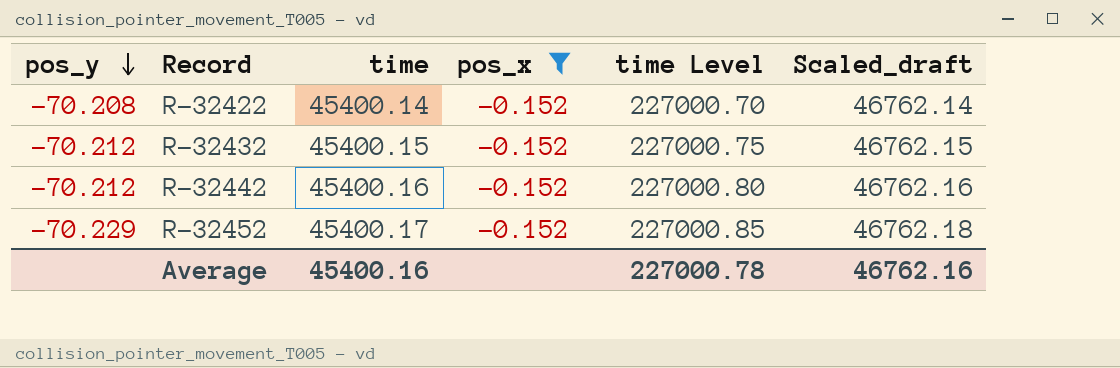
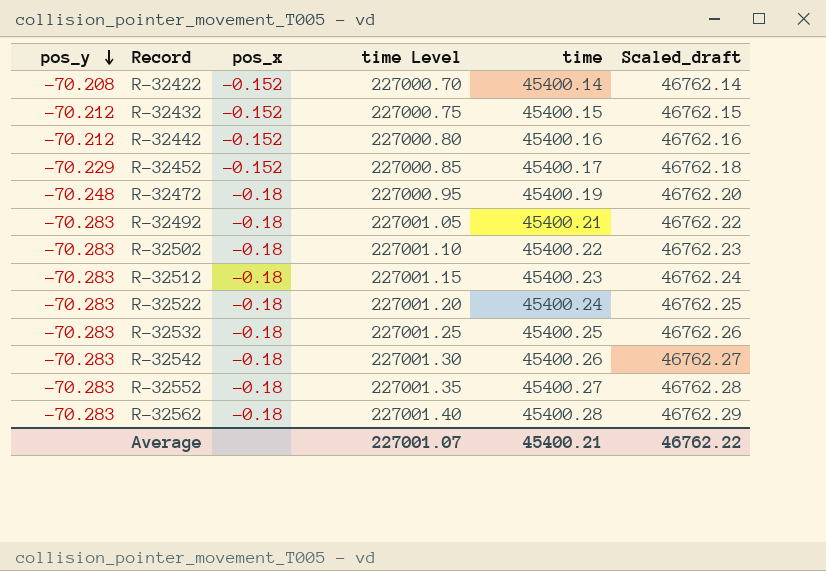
filter: pos_x = -0.152 -> none
column time | position: 3 -> 5
Average | time Level: 227000.78 -> 227001.07
Average | time: 45400.16 -> 45400.21
Average | Scaled_draft: 46762.16 -> 46762.22

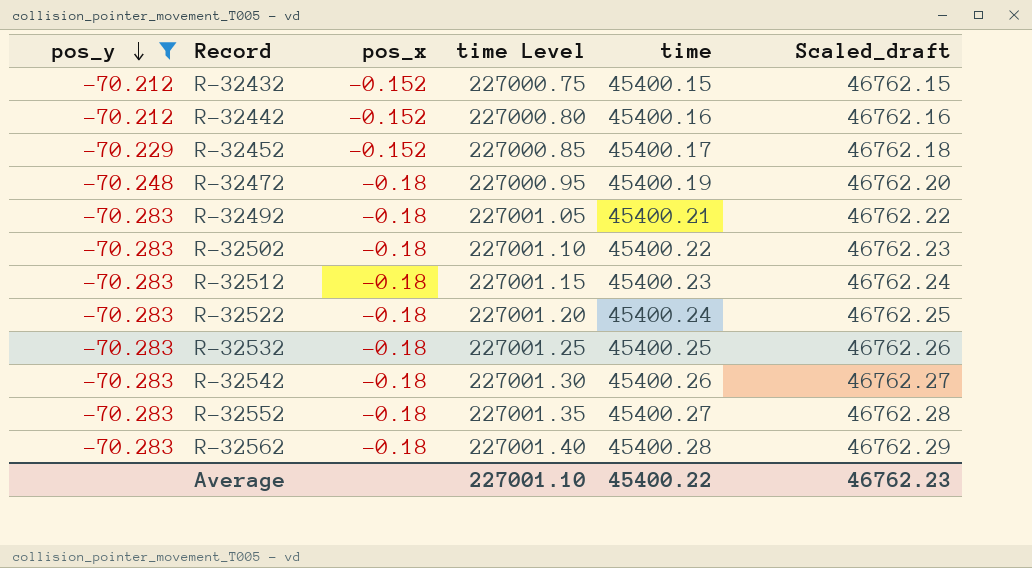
filter: none -> pos_y != -70.208
Average | time Level: 227001.07 -> 227001.10
Average | time: 45400.21 -> 45400.22
Average | Scaled_draft: 46762.22 -> 46762.23

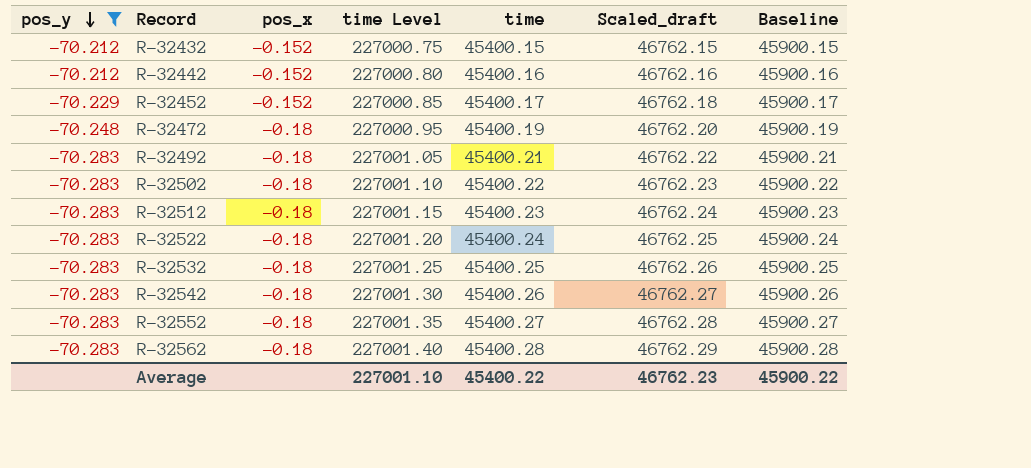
column Baseline | formula: none -> [time] + 500

